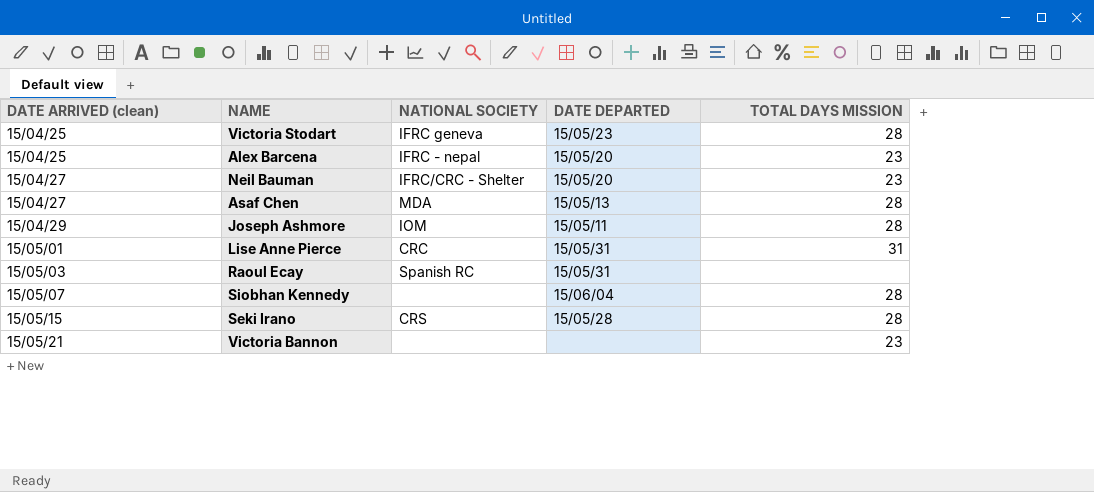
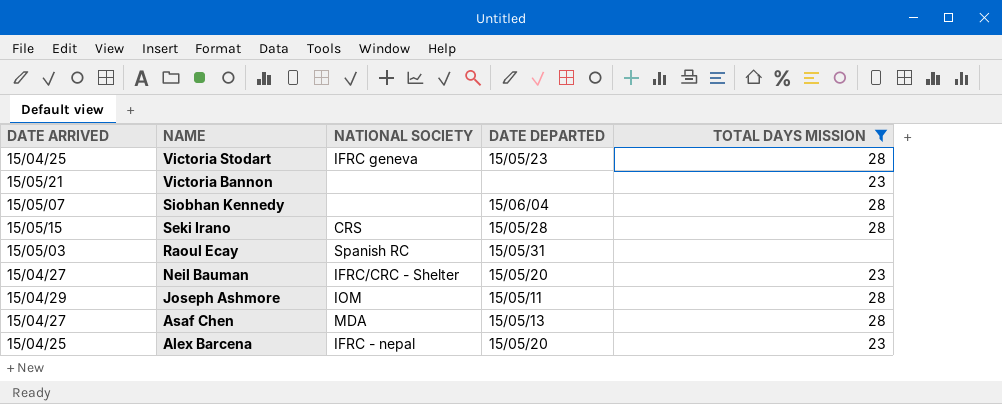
filter: none -> TOTAL DAYS MISSION != 31
row order: none -> NAME descending
column name: DATE ARRIVED (clean) -> DATE ARRIVED

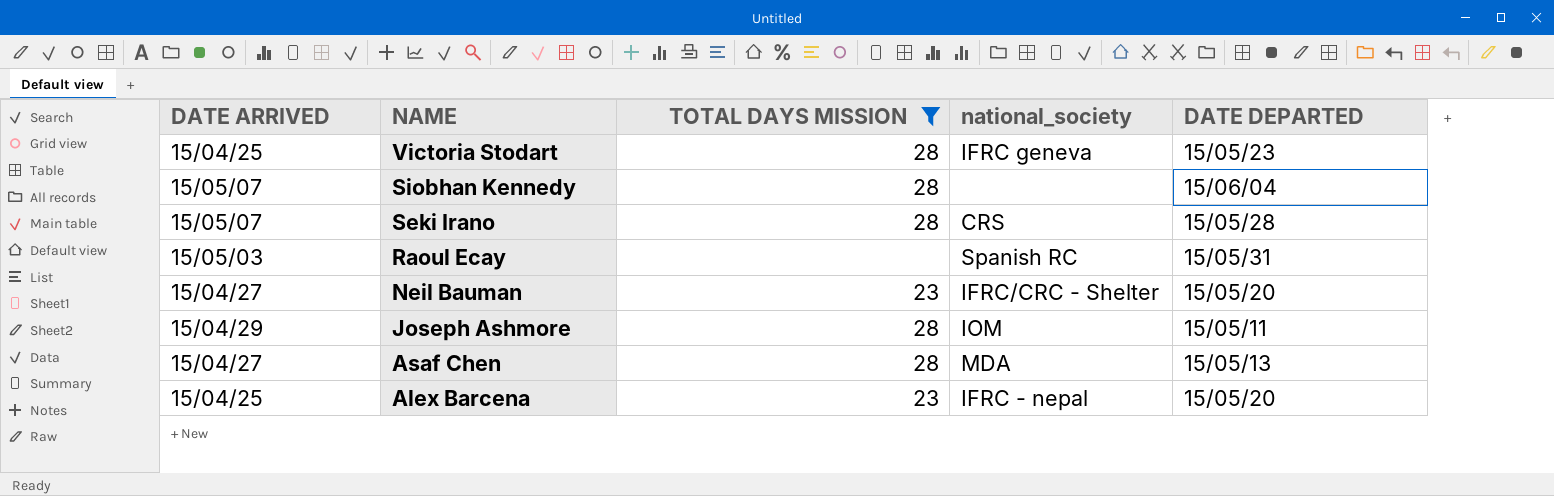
column TOTAL DAYS MISSION | position: 5 -> 3
column name: NATIONAL SOCIETY -> national_society
row Victoria Bannon: 15/05/21 | none | none | 23 -> none
Seki Irano | DATE ARRIVED: 15/05/15 -> 15/05/07

